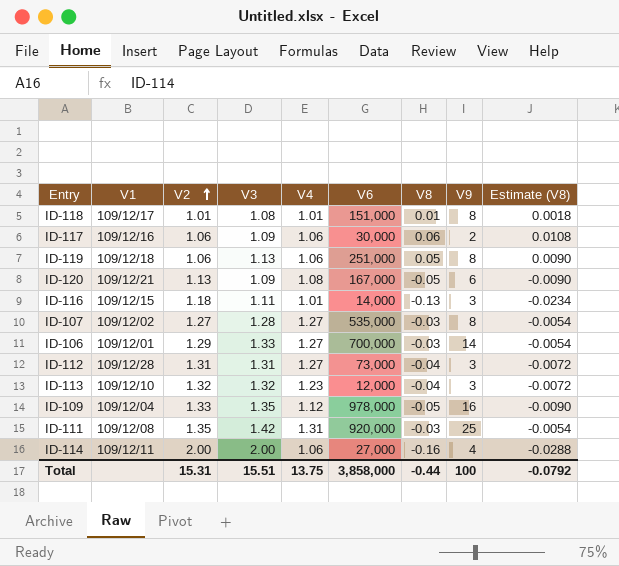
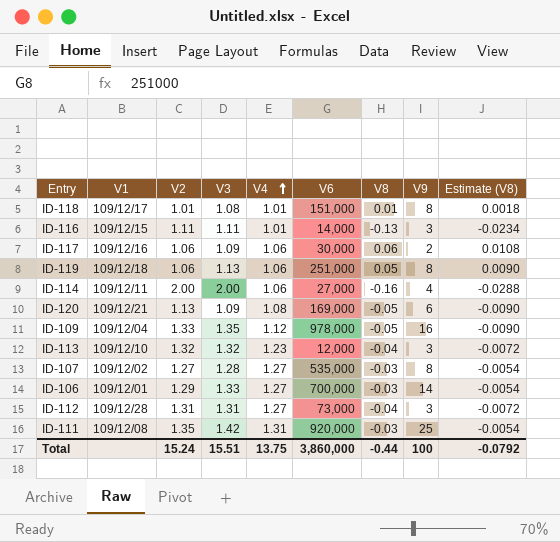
row order: V2 ascending -> V4 ascending
ID-116 | V2: 1.18 -> 1.11
ID-120 | V6: 167,000 -> 169,000
Total | V2: 15.31 -> 15.24
Total | V6: 3,858,000 -> 3,860,000

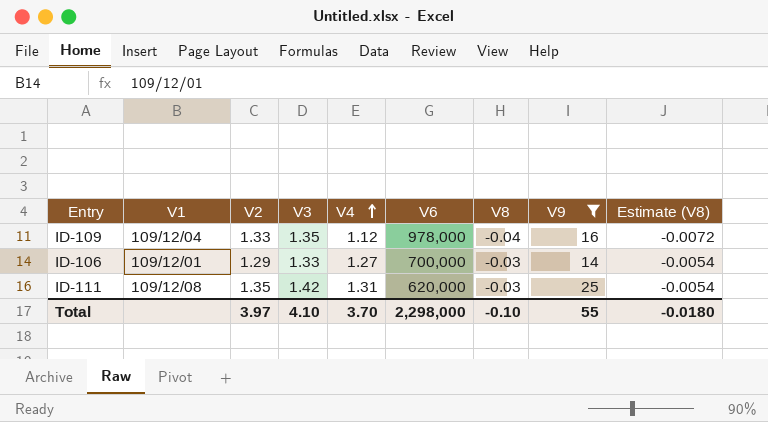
filter: none -> V9 >= 14
ID-109 | V8: -0.05 -> -0.04
ID-109 | Estimate (V8): -0.0090 -> -0.0072
ID-111 | V6: 920,000 -> 620,000
Total | V2: 15.24 -> 3.97
Total | V3: 15.51 -> 4.10
Total | V4: 13.75 -> 3.70
Total | V6: 3,860,000 -> 2,298,000
Total | V8: -0.44 -> -0.10
Total | V9: 100 -> 55
Total | Estimate (V8): -0.0792 -> -0.0180

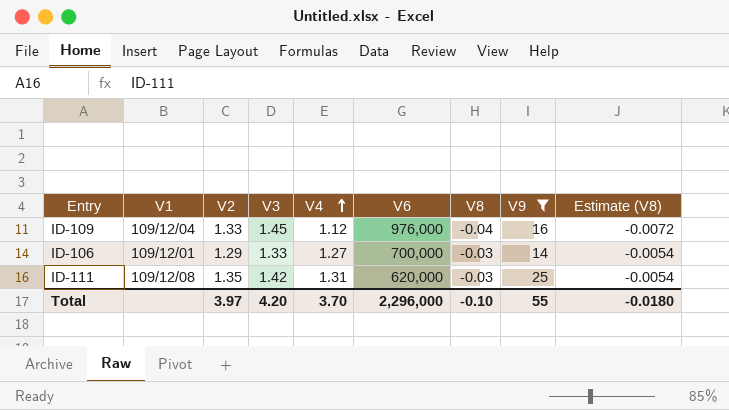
ID-109 | V3: 1.35 -> 1.45
ID-109 | V6: 978,000 -> 976,000
Total | V3: 4.10 -> 4.20
Total | V6: 2,298,000 -> 2,296,000

